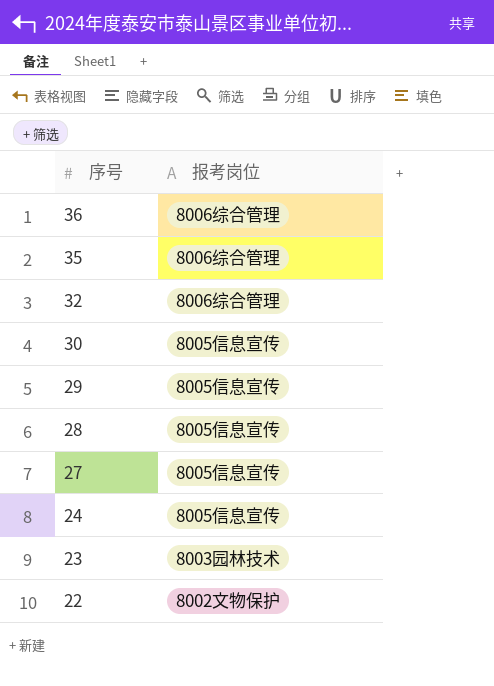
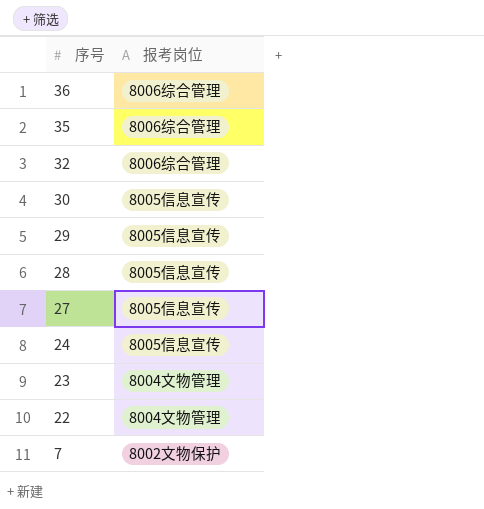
23 | 报考岗位: 8003园林技术 -> 8004文物管理
22 | 报考岗位: 8002文物保护 -> 8004文物管理
row 7: none -> 8002文物保护

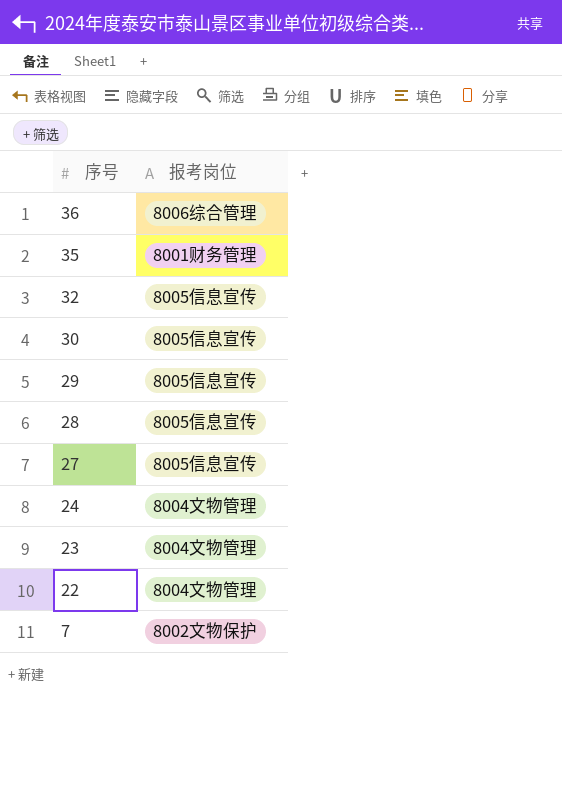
35 | 报考岗位: 8006综合管理 -> 8001财务管理
32 | 报考岗位: 8006综合管理 -> 8005信息宣传
24 | 报考岗位: 8005信息宣传 -> 8004文物管理

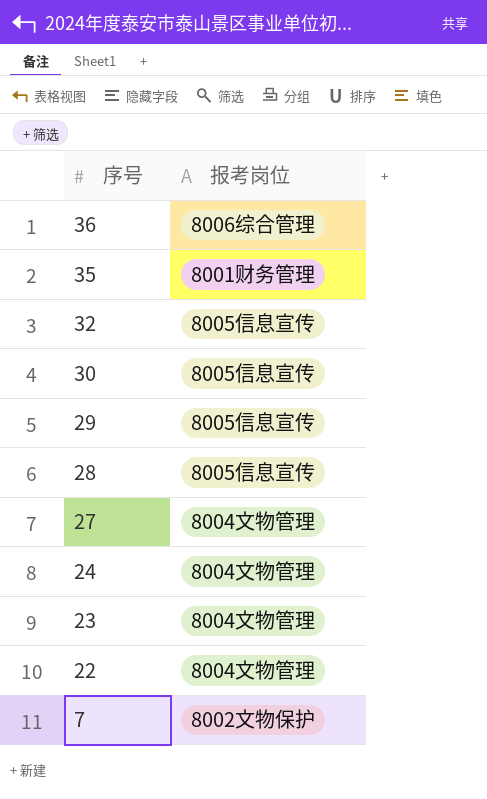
27 | 报考岗位: 8005信息宣传 -> 8004文物管理

